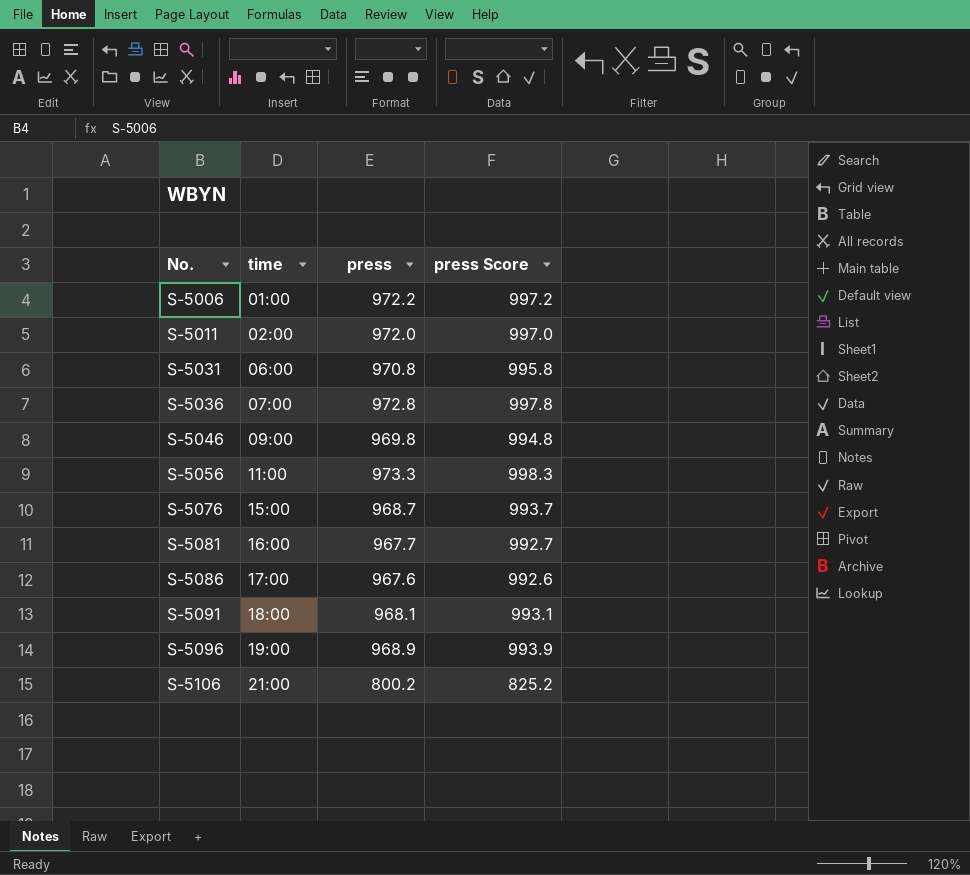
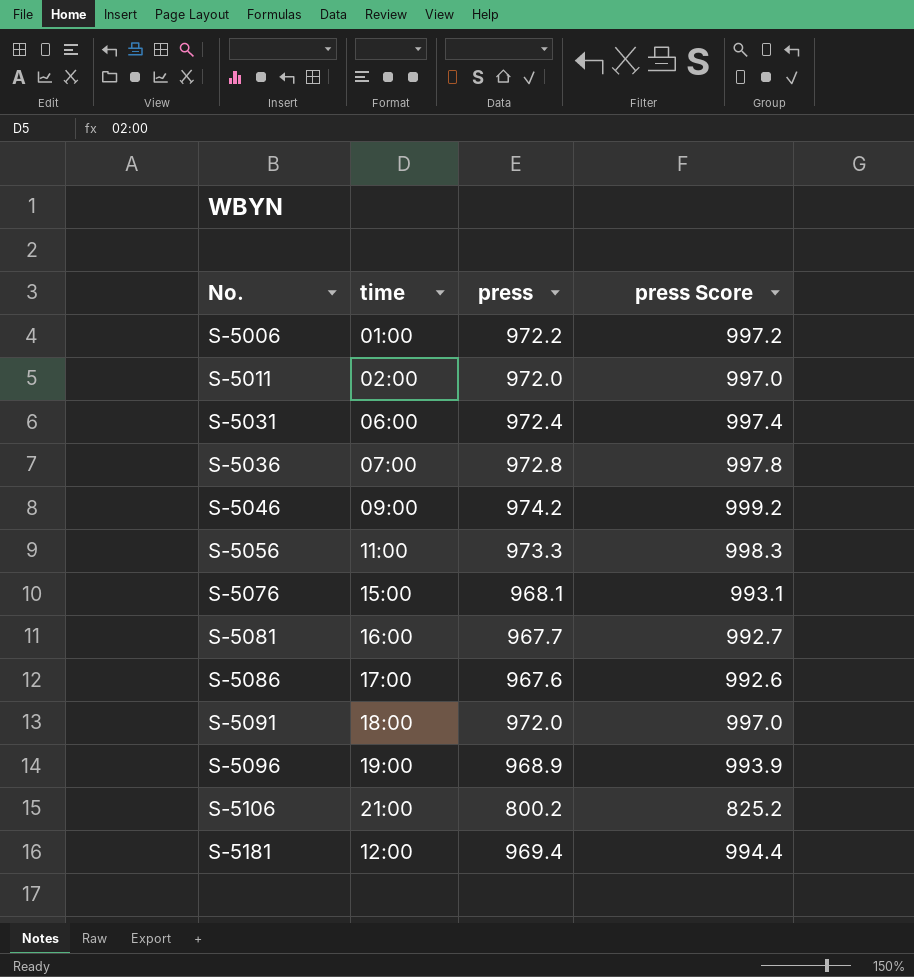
S-5031 | press: 970.8 -> 972.4
S-5031 | press Score: 995.8 -> 997.4
S-5046 | press: 969.8 -> 974.2
S-5046 | press Score: 994.8 -> 999.2
S-5076 | press: 968.7 -> 968.1
S-5076 | press Score: 993.7 -> 993.1
S-5091 | press: 968.1 -> 972.0
S-5091 | press Score: 993.1 -> 997.0
row S-5181: none -> 12:00 | 969.4 | 994.4

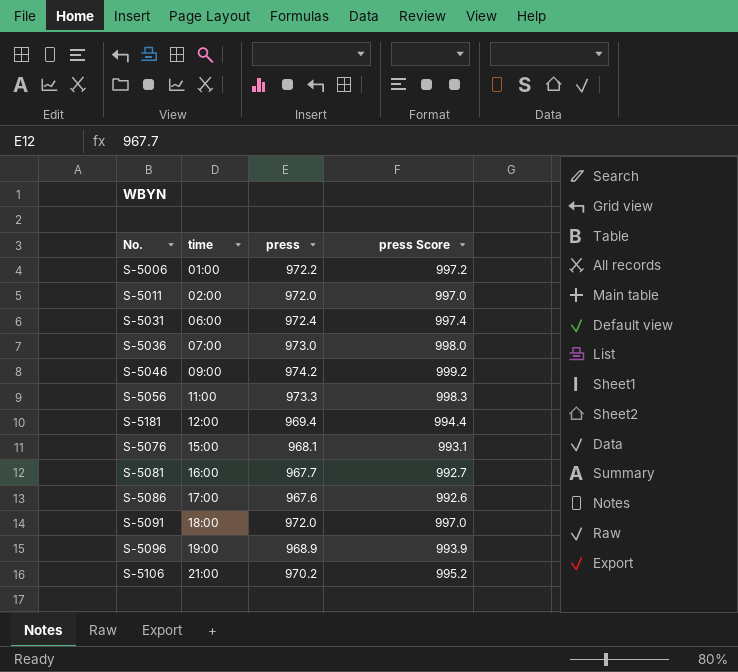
row order: No. ascending -> time ascending
S-5036 | press: 972.8 -> 973.0
S-5036 | press Score: 997.8 -> 998.0
S-5106 | press: 800.2 -> 970.2
S-5106 | press Score: 825.2 -> 995.2

